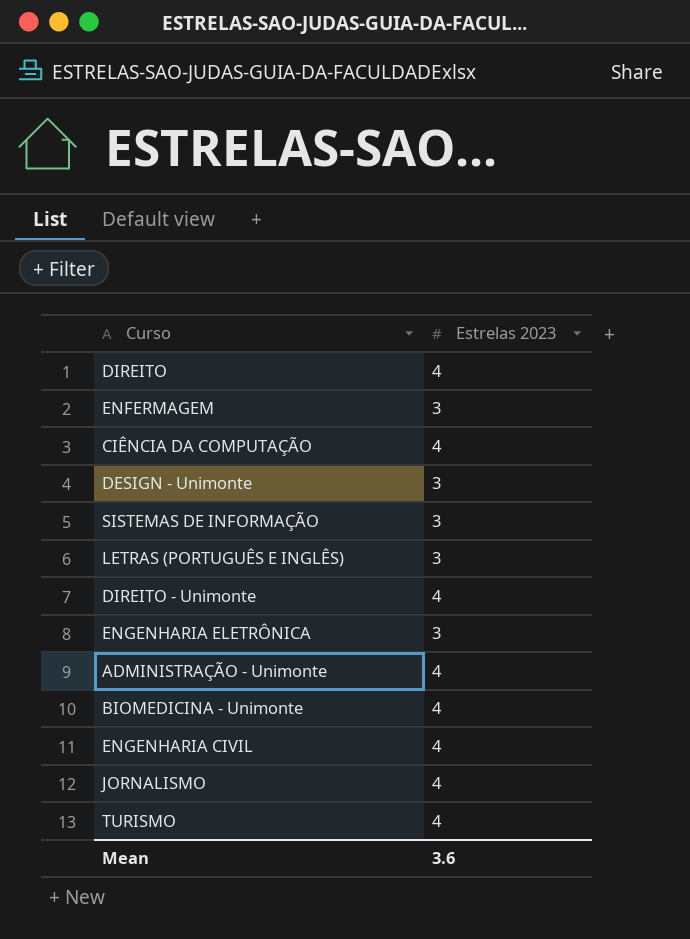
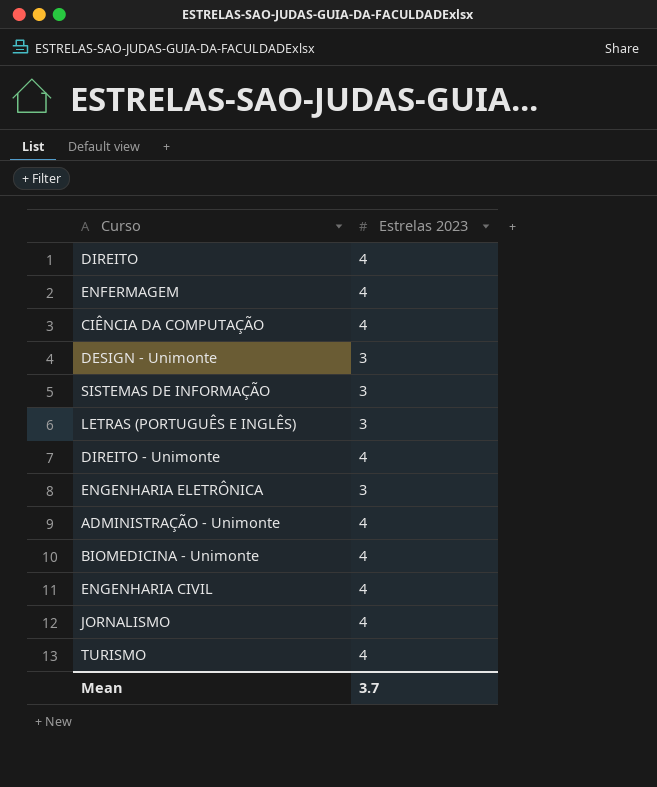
ENFERMAGEM | Estrelas 2023: 3 -> 4
Mean | Estrelas 2023: 3.6 -> 3.7

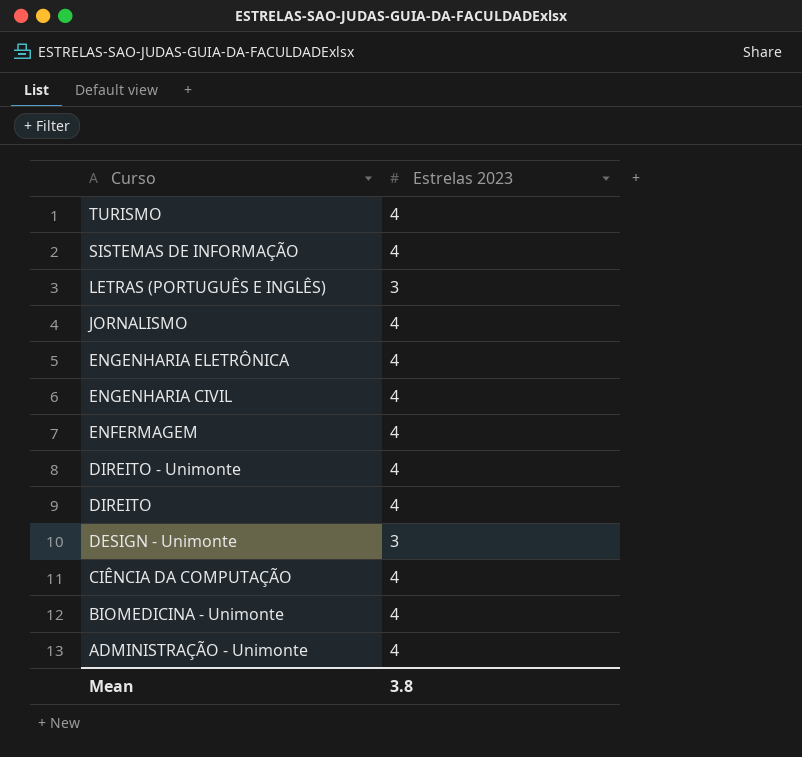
row order: none -> Curso descending
SISTEMAS DE INFORMAÇÃO | Estrelas 2023: 3 -> 4
ENGENHARIA ELETRÔNICA | Estrelas 2023: 3 -> 4
Mean | Estrelas 2023: 3.7 -> 3.8

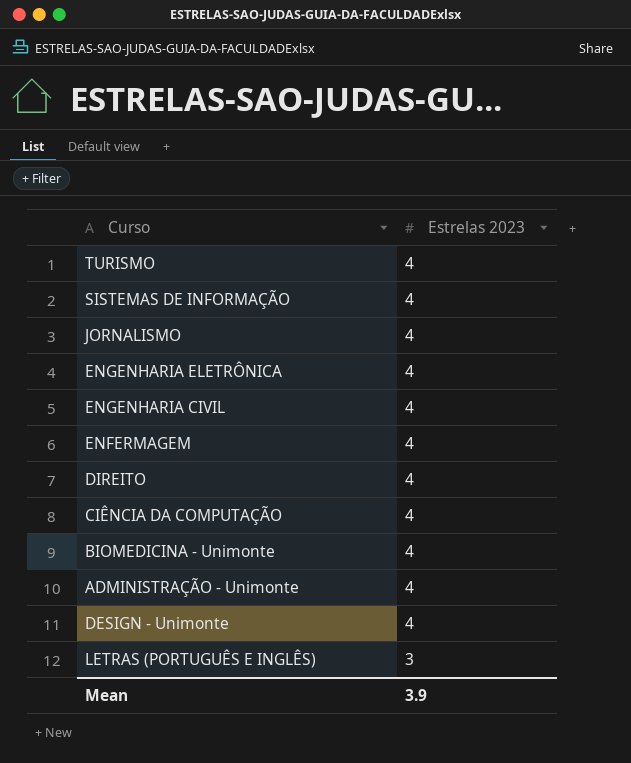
row order: Curso descending -> Estrelas 2023 descending
row DIREITO - Unimonte: 4 -> none
DESIGN - Unimonte | Estrelas 2023: 3 -> 4
Mean | Estrelas 2023: 3.8 -> 3.9

